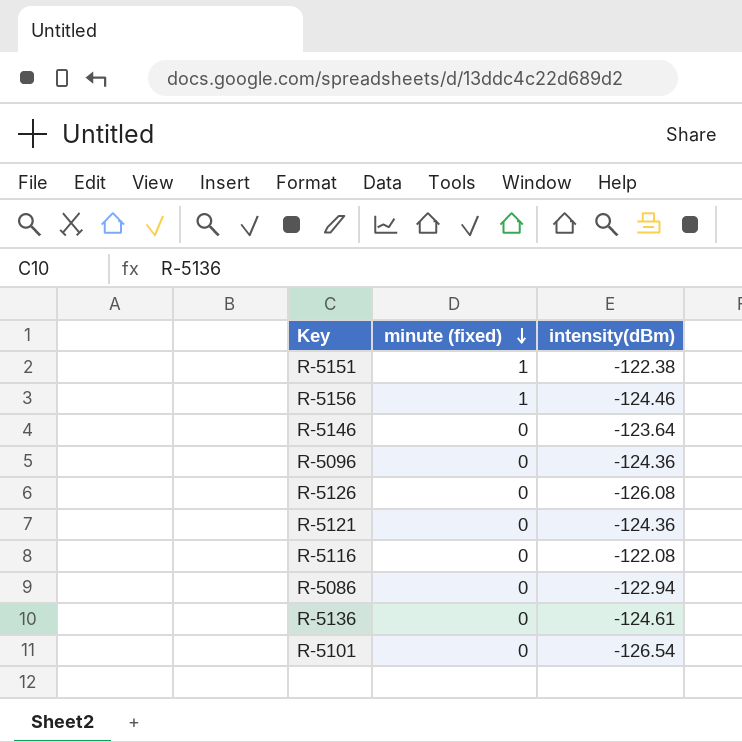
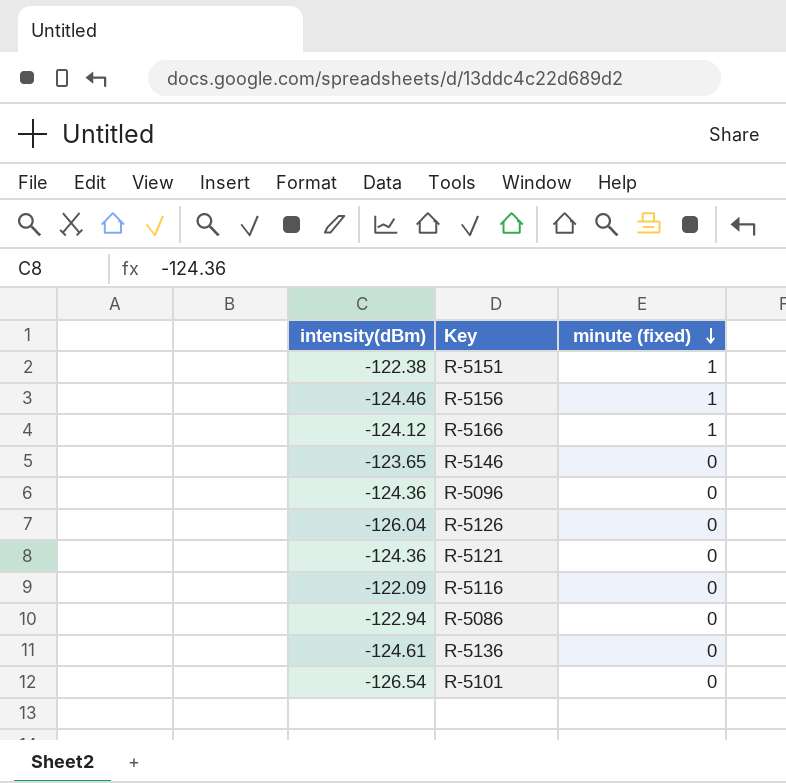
column intensity(dBm) | position: 3 -> 1
row R-5166: none -> -124.12 | 1
R-5146 | intensity(dBm): -123.64 -> -123.65
R-5126 | intensity(dBm): -126.08 -> -126.04
R-5116 | intensity(dBm): -122.08 -> -122.09

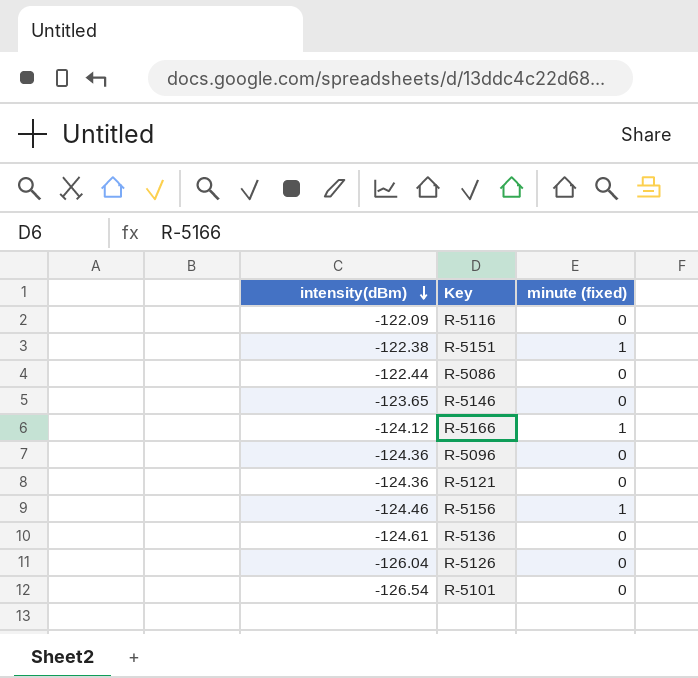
row order: minute (fixed) descending -> intensity(dBm) descending
R-5086 | intensity(dBm): -122.94 -> -122.44

